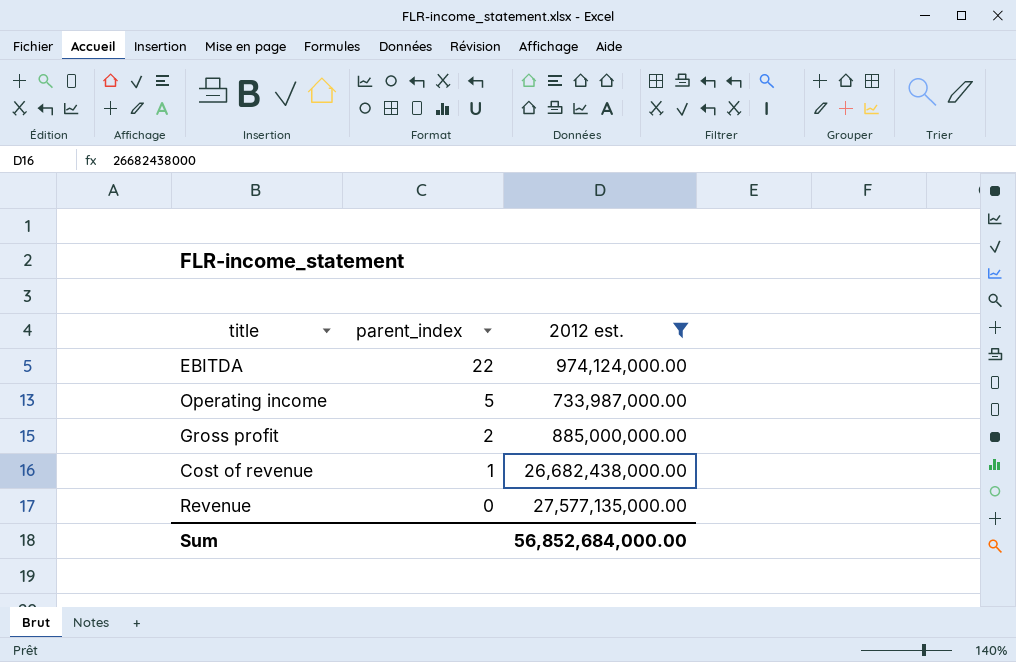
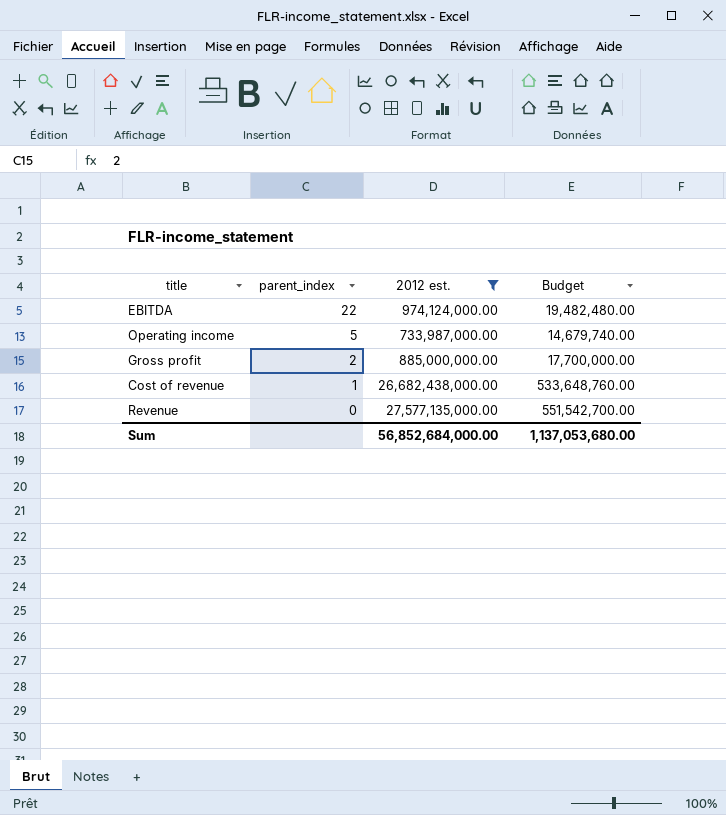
column Budget | formula: none -> [2012 est.] * 0.02

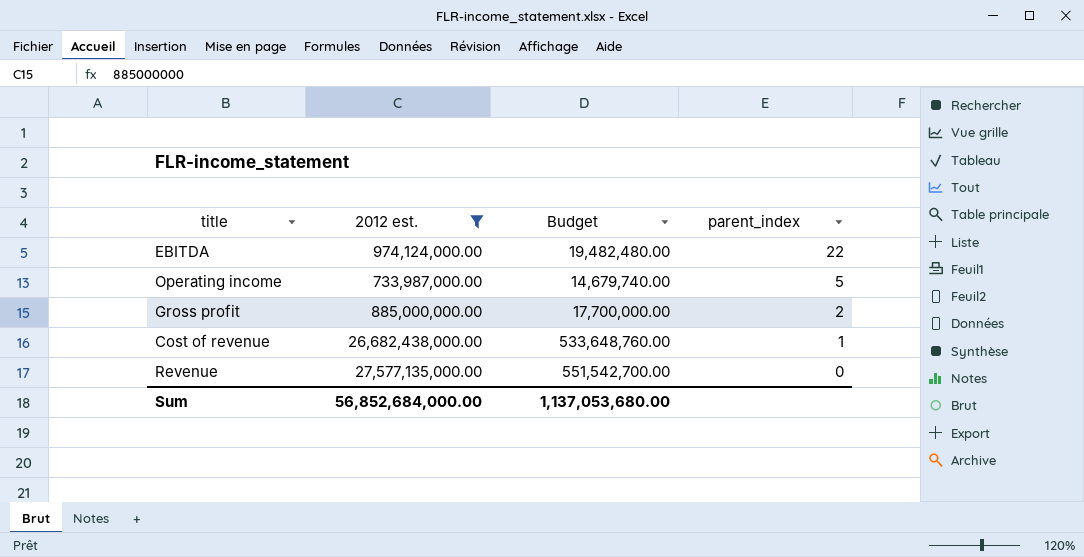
column parent_index | position: 2 -> 4

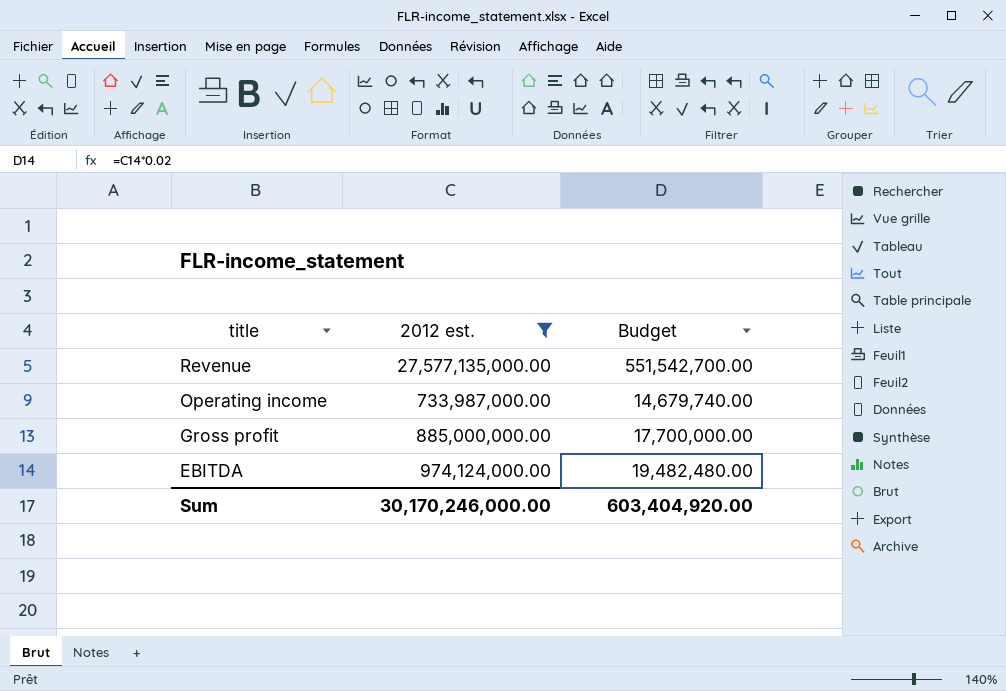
row order: parent_index descending -> title descending
column parent_index | position: 4 -> none
row Cost of revenue: 26,682,438,000.00 | 533,648,760.00 | 1 -> none
Sum | 2012 est.: 56,852,684,000.00 -> 30,170,246,000.00
Sum | Budget: 1,137,053,680.00 -> 603,404,920.00

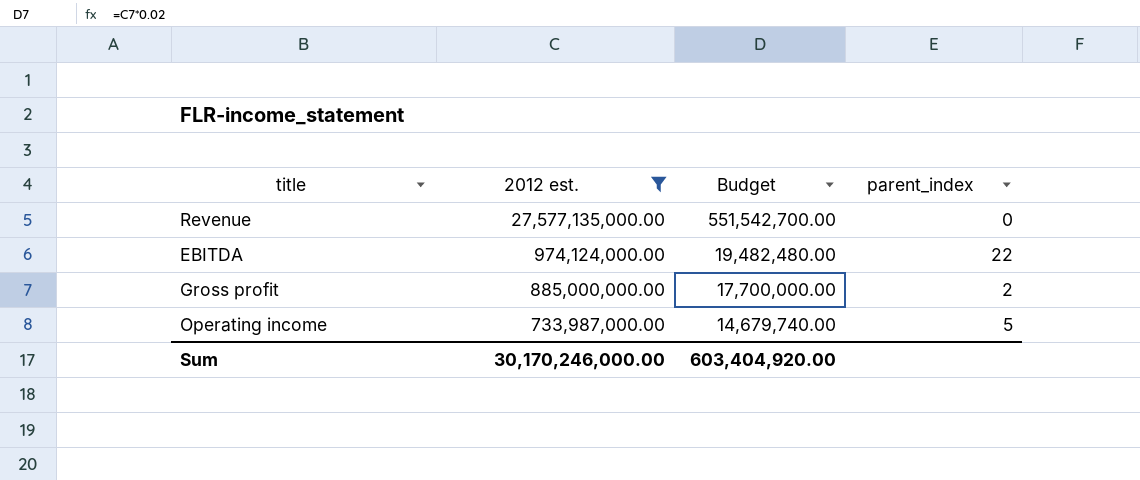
row order: title descending -> 2012 est. descending
column parent_index | position: none -> 4

